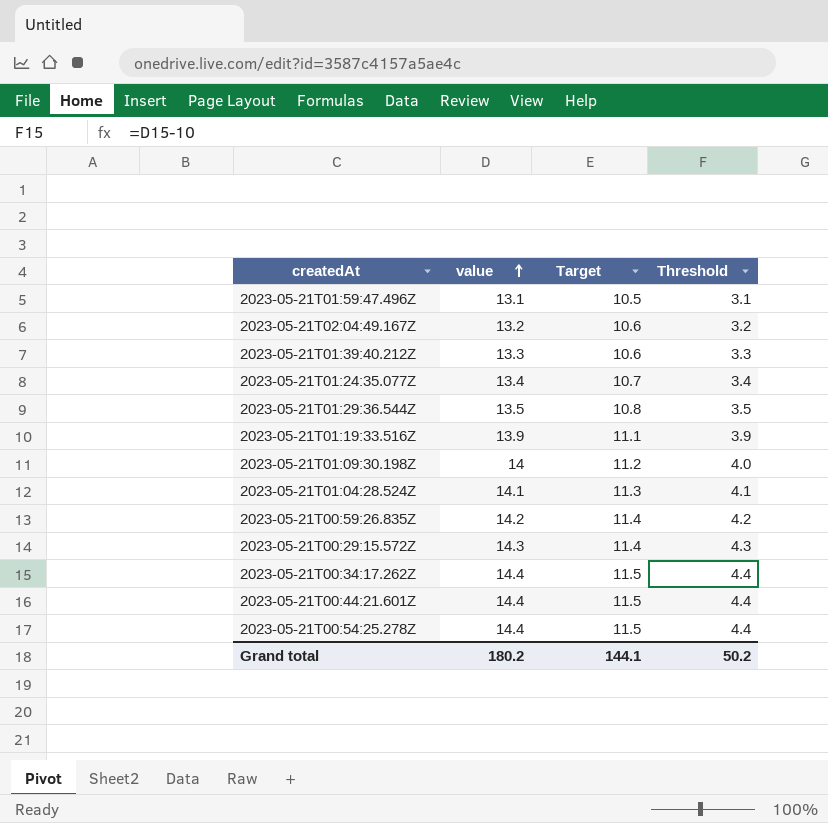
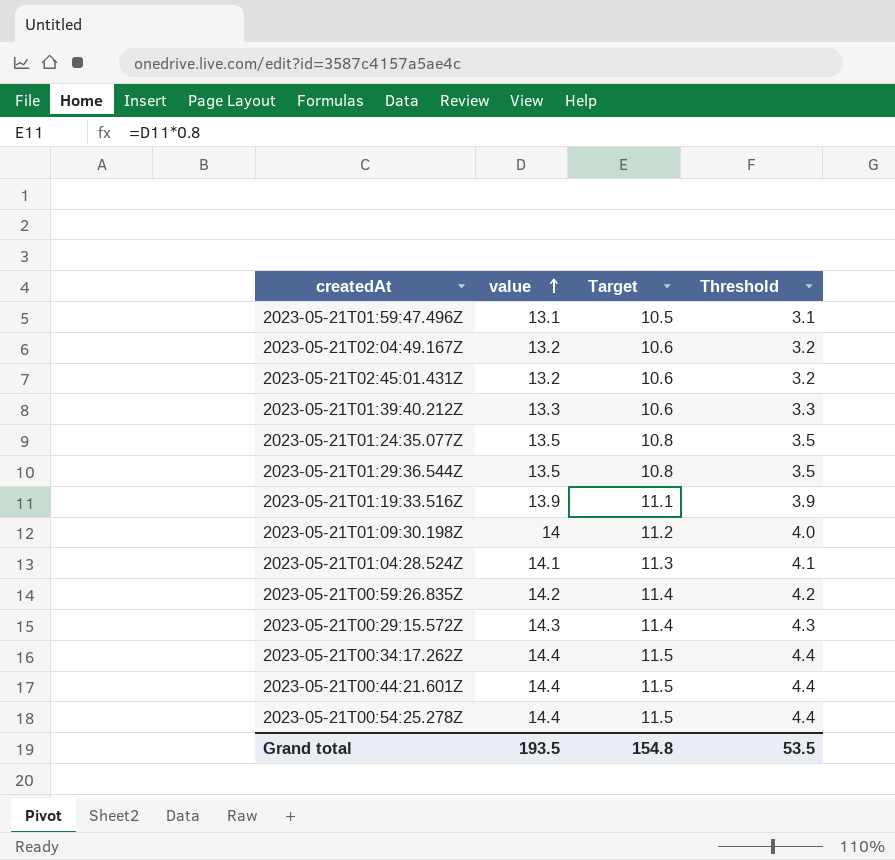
row 2023-05-21T02:45:01.431Z: none -> 13.2 | 10.6 | 3.2
2023-05-21T01:24:35.077Z | value: 13.4 -> 13.5
2023-05-21T01:24:35.077Z | Target: 10.7 -> 10.8
2023-05-21T01:24:35.077Z | Threshold: 3.4 -> 3.5
Grand total | value: 180.2 -> 193.5
Grand total | Target: 144.1 -> 154.8
Grand total | Threshold: 50.2 -> 53.5

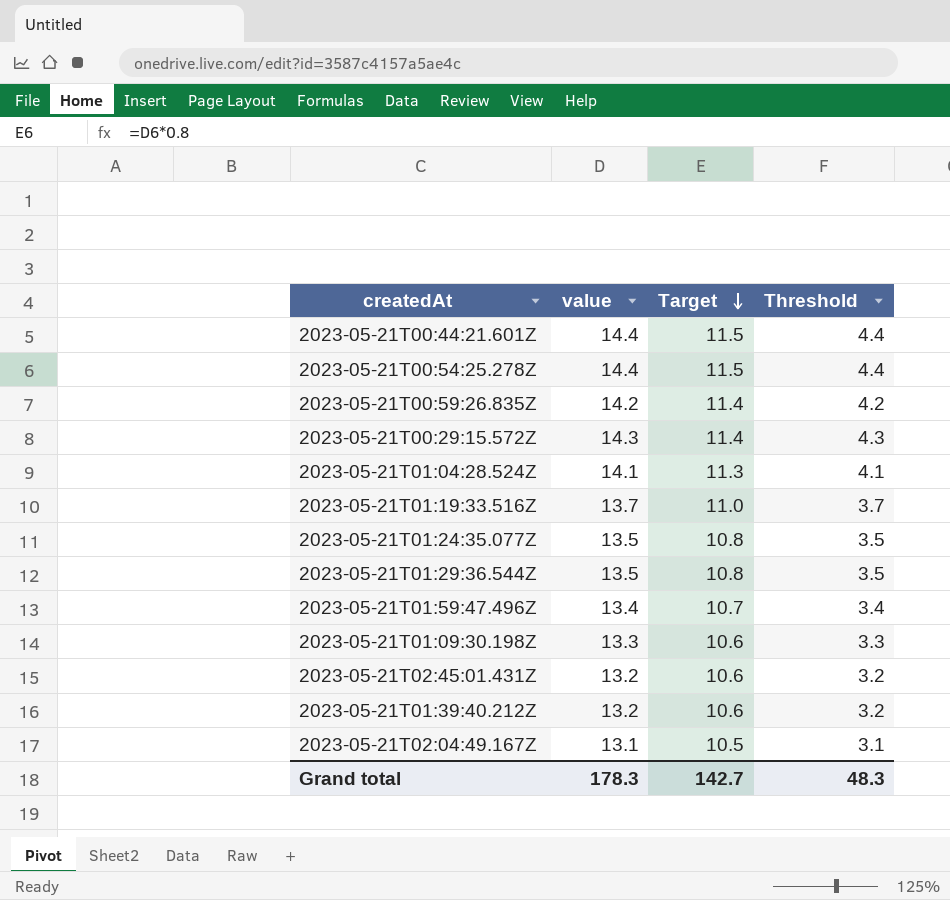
row order: value ascending -> Target descending
row 2023-05-21T00:34:17.262Z: 14.4 | 11.5 | 4.4 -> none
2023-05-21T01:19:33.516Z | value: 13.9 -> 13.7
2023-05-21T01:19:33.516Z | Target: 11.1 -> 11.0
2023-05-21T01:19:33.516Z | Threshold: 3.9 -> 3.7
2023-05-21T01:59:47.496Z | value: 13.1 -> 13.4
2023-05-21T01:59:47.496Z | Target: 10.5 -> 10.7
2023-05-21T01:59:47.496Z | Threshold: 3.1 -> 3.4
2023-05-21T01:09:30.198Z | value: 14 -> 13.3
2023-05-21T01:09:30.198Z | Target: 11.2 -> 10.6
2023-05-21T01:09:30.198Z | Threshold: 4.0 -> 3.3
2023-05-21T01:39:40.212Z | value: 13.3 -> 13.2
2023-05-21T01:39:40.212Z | Threshold: 3.3 -> 3.2
2023-05-21T02:04:49.167Z | value: 13.2 -> 13.1
2023-05-21T02:04:49.167Z | Target: 10.6 -> 10.5
2023-05-21T02:04:49.167Z | Threshold: 3.2 -> 3.1
Grand total | value: 193.5 -> 178.3
Grand total | Target: 154.8 -> 142.7
Grand total | Threshold: 53.5 -> 48.3

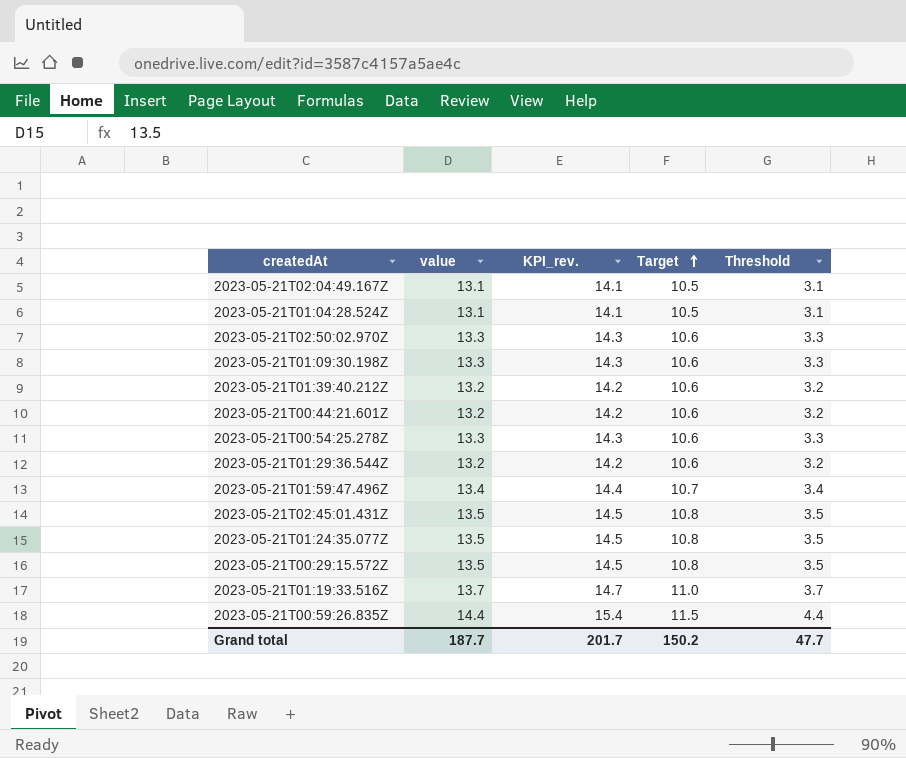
row order: Target descending -> Target ascending
column KPI_rev. | formula: none -> [value] + 1
2023-05-21T01:04:28.524Z | value: 14.1 -> 13.1
2023-05-21T01:04:28.524Z | Target: 11.3 -> 10.5
2023-05-21T01:04:28.524Z | Threshold: 4.1 -> 3.1
row 2023-05-21T02:50:02.970Z: none -> 13.3 | 14.3 | 10.6 | 3.3
2023-05-21T00:44:21.601Z | value: 14.4 -> 13.2
2023-05-21T00:44:21.601Z | Target: 11.5 -> 10.6
2023-05-21T00:44:21.601Z | Threshold: 4.4 -> 3.2
2023-05-21T00:54:25.278Z | value: 14.4 -> 13.3
2023-05-21T00:54:25.278Z | Target: 11.5 -> 10.6
2023-05-21T00:54:25.278Z | Threshold: 4.4 -> 3.3
2023-05-21T01:29:36.544Z | value: 13.5 -> 13.2
2023-05-21T01:29:36.544Z | Target: 10.8 -> 10.6
2023-05-21T01:29:36.544Z | Threshold: 3.5 -> 3.2
2023-05-21T02:45:01.431Z | value: 13.2 -> 13.5
2023-05-21T02:45:01.431Z | Target: 10.6 -> 10.8
2023-05-21T02:45:01.431Z | Threshold: 3.2 -> 3.5
2023-05-21T00:29:15.572Z | value: 14.3 -> 13.5
2023-05-21T00:29:15.572Z | Target: 11.4 -> 10.8
2023-05-21T00:29:15.572Z | Threshold: 4.3 -> 3.5
2023-05-21T00:59:26.835Z | value: 14.2 -> 14.4
2023-05-21T00:59:26.835Z | Target: 11.4 -> 11.5
2023-05-21T00:59:26.835Z | Threshold: 4.2 -> 4.4
Grand total | value: 178.3 -> 187.7
Grand total | Target: 142.7 -> 150.2
Grand total | Threshold: 48.3 -> 47.7

